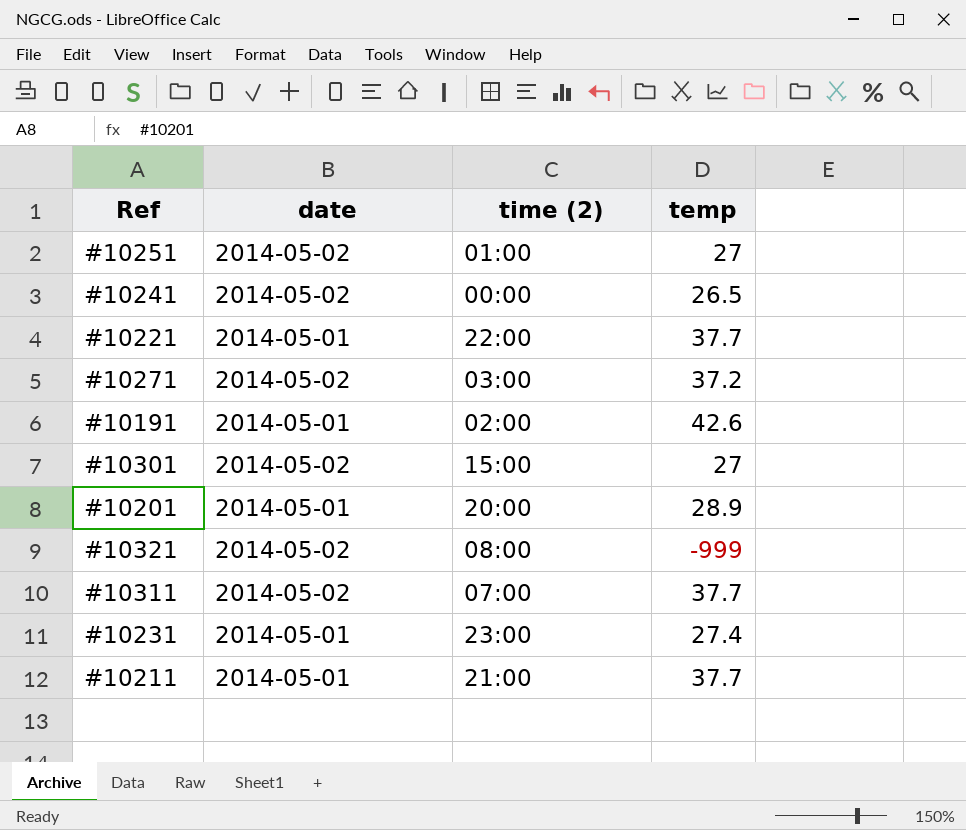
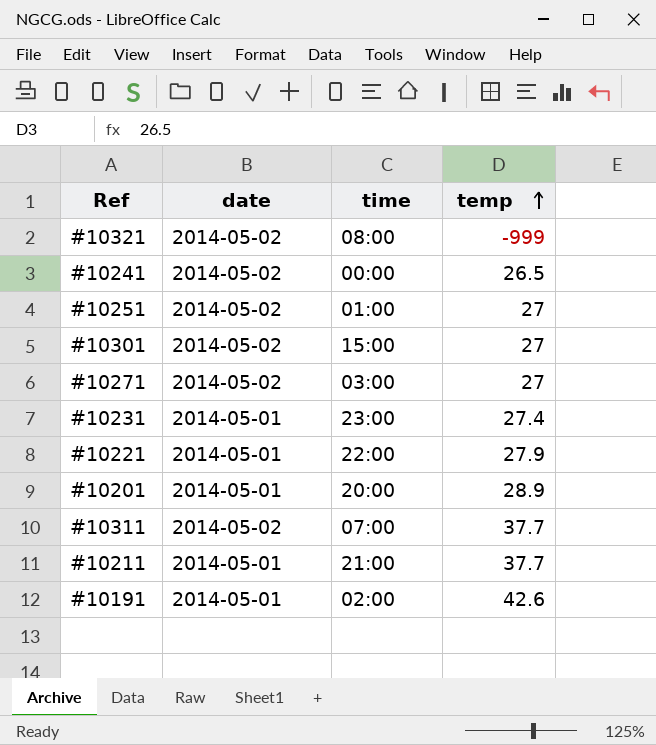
row order: none -> temp ascending
column name: time (2) -> time
#10271 | temp: 37.2 -> 27
#10221 | temp: 37.7 -> 27.9

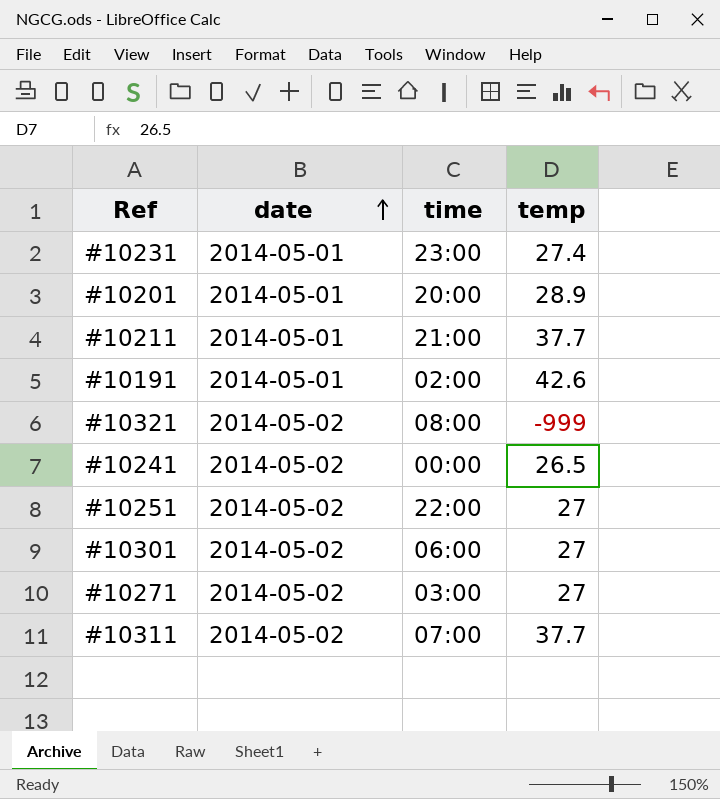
row order: temp ascending -> date ascending
row #10221: 2014-05-01 | 22:00 | 27.9 -> none
#10251 | time: 01:00 -> 22:00
#10301 | time: 15:00 -> 06:00

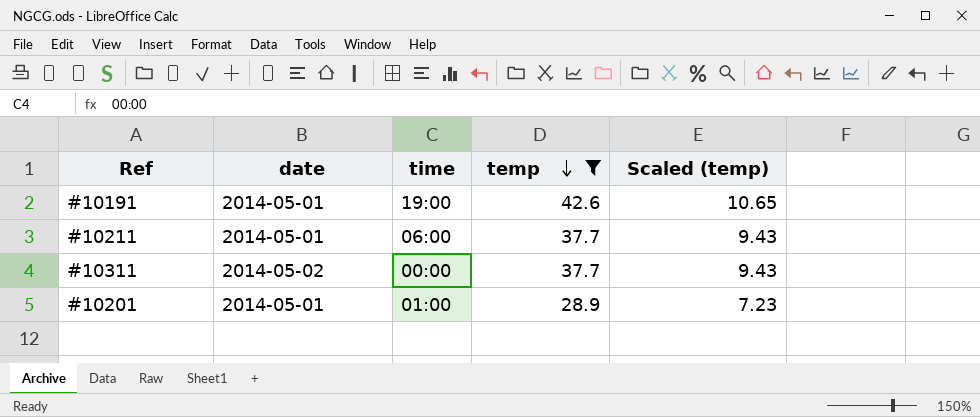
filter: none -> temp >= 28.9
row order: date ascending -> temp descending
column Scaled (temp) | formula: none -> [temp] * 0.25
#10191 | time: 02:00 -> 19:00
#10211 | time: 21:00 -> 06:00
#10311 | time: 07:00 -> 00:00
#10201 | time: 20:00 -> 01:00

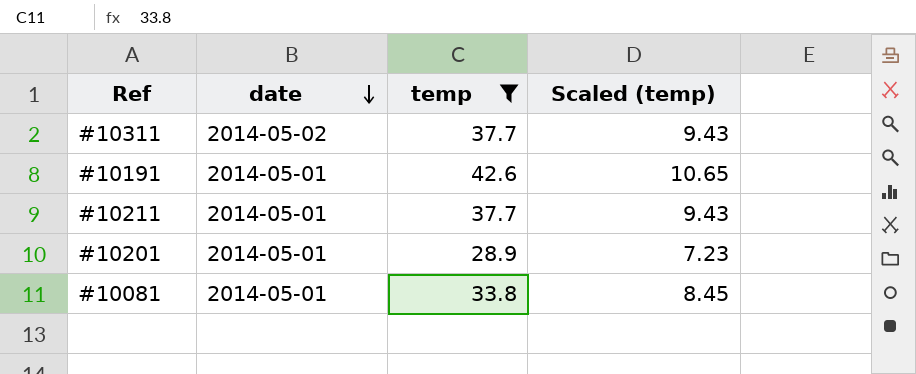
row order: temp descending -> date descending
column time | position: 3 -> none
row #10081: none -> 2014-05-01 | 33.8 | 8.45

